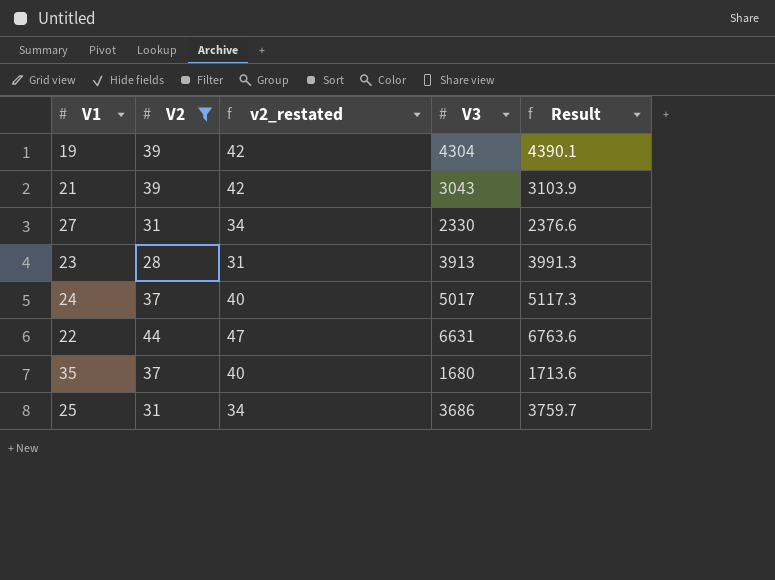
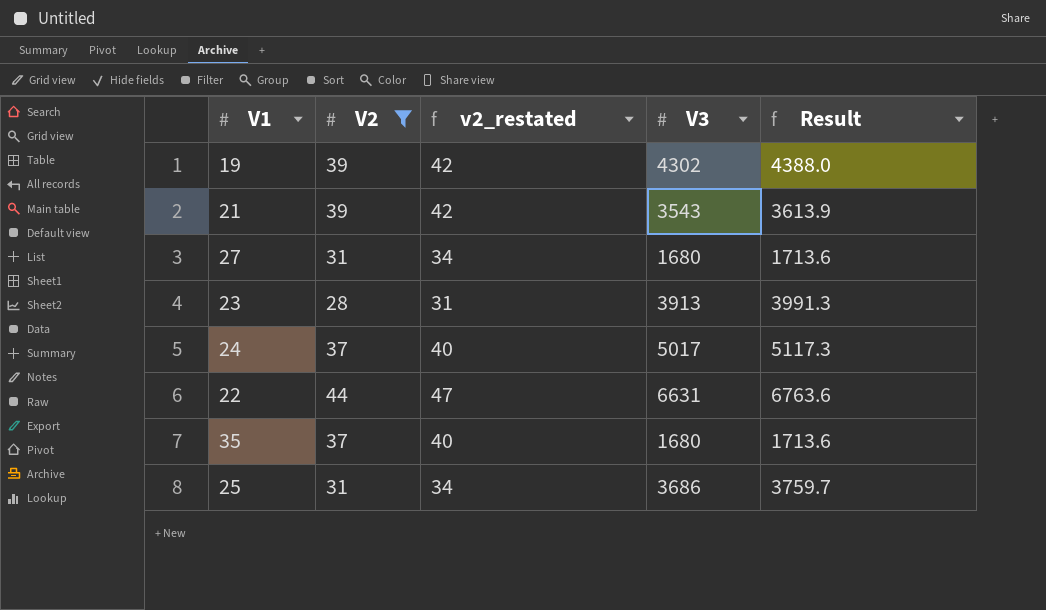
19 | V3: 4304 -> 4302
19 | Result: 4390.1 -> 4388.0
21 | V3: 3043 -> 3543
21 | Result: 3103.9 -> 3613.9
27 | V3: 2330 -> 1680
27 | Result: 2376.6 -> 1713.6

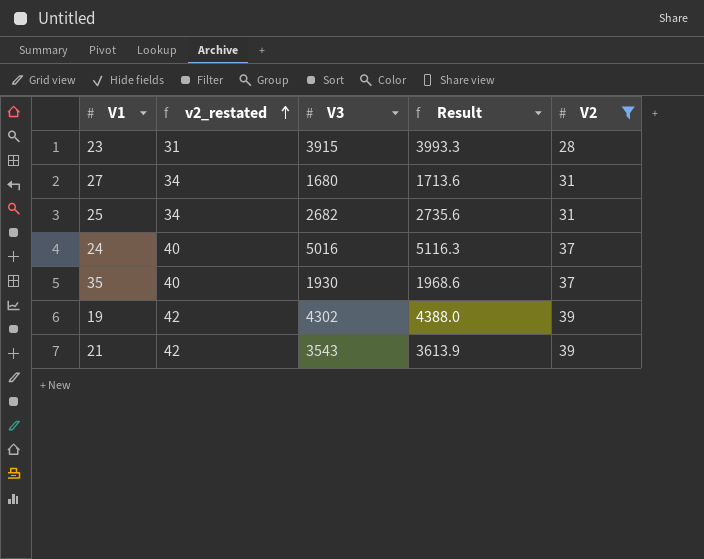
row order: none -> v2_restated ascending
column V2 | position: 2 -> 5
row 22: 44 | 47 | 6631 | 6763.6 -> none
23 | V3: 3913 -> 3915
23 | Result: 3991.3 -> 3993.3
25 | V3: 3686 -> 2682
25 | Result: 3759.7 -> 2735.6
24 | V3: 5017 -> 5016
24 | Result: 5117.3 -> 5116.3
35 | V3: 1680 -> 1930
35 | Result: 1713.6 -> 1968.6

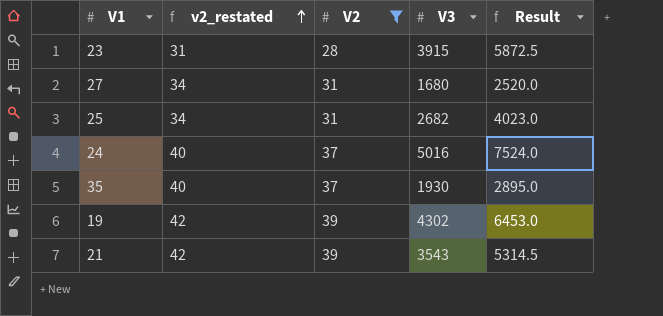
column V2 | position: 5 -> 3
column Result | formula: [V3] * 1.02 -> [V3] * 1.5

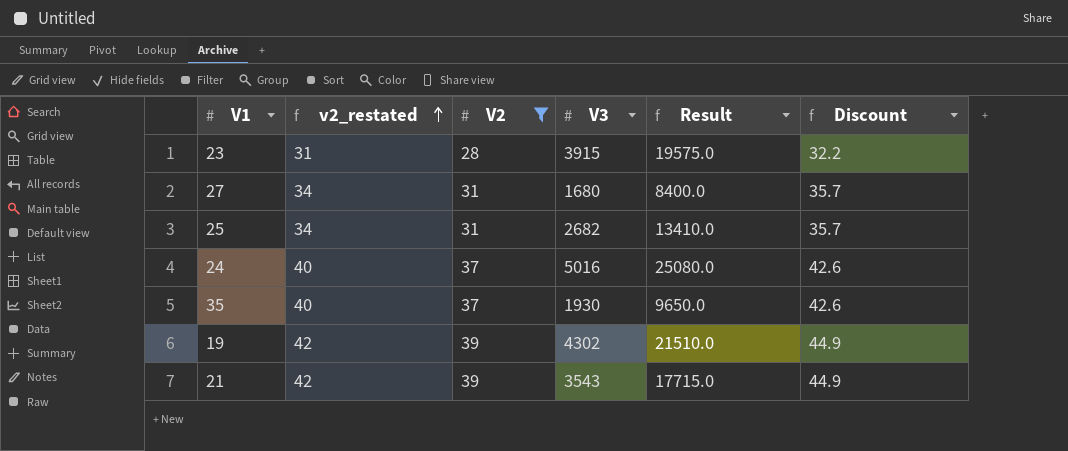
column Result | formula: [V3] * 1.5 -> [V3] * 5
column Discount | formula: none -> [V2] * 1.15

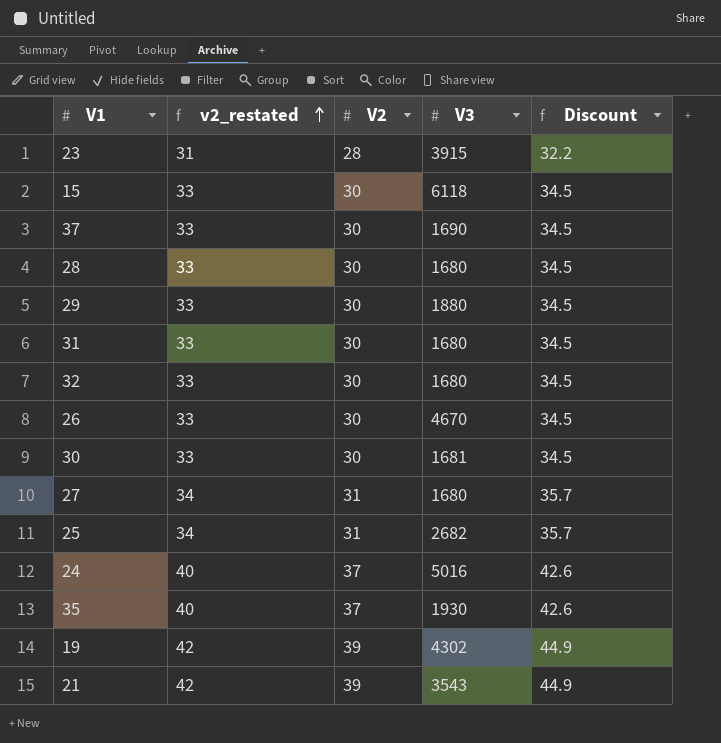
filter: V2 != 30 -> none
column Result | formula: [V3] * 5 -> none

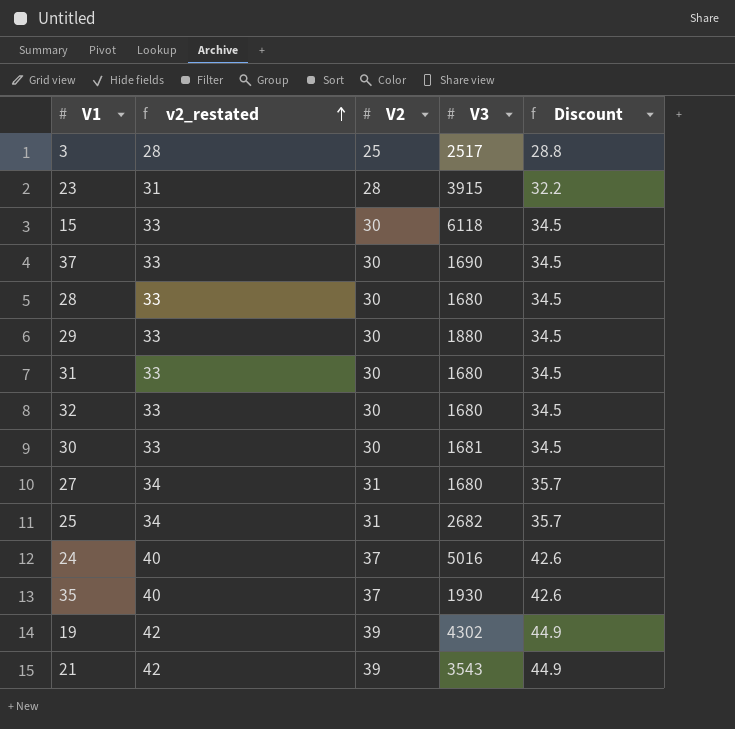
row 26: 33 | 30 | 4670 | 34.5 -> none
row 3: none -> 28 | 25 | 2517 | 28.8

